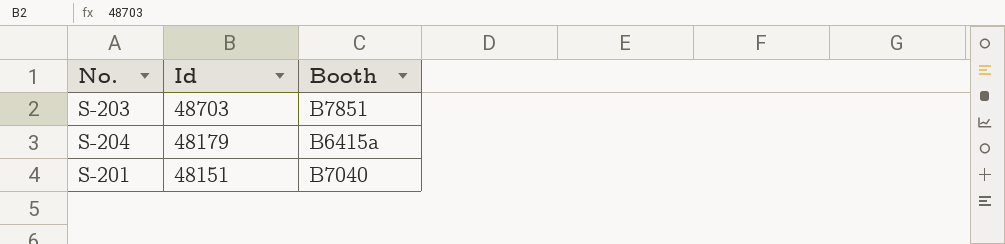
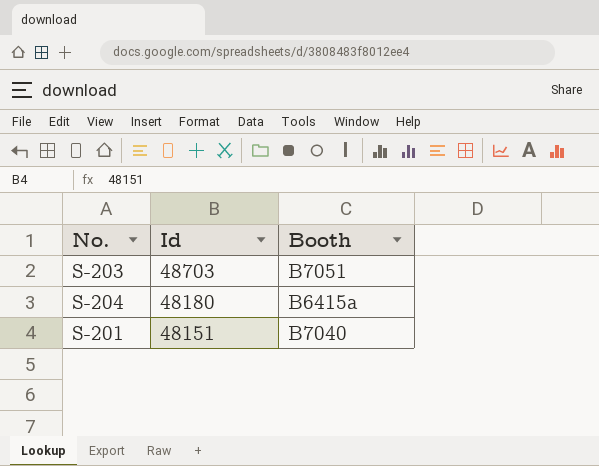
S-203 | Booth: B7851 -> B7051
S-204 | Id: 48179 -> 48180

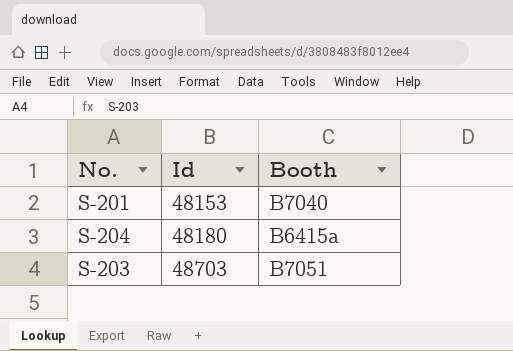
row order: Id descending -> Id ascending
S-201 | Id: 48151 -> 48153

